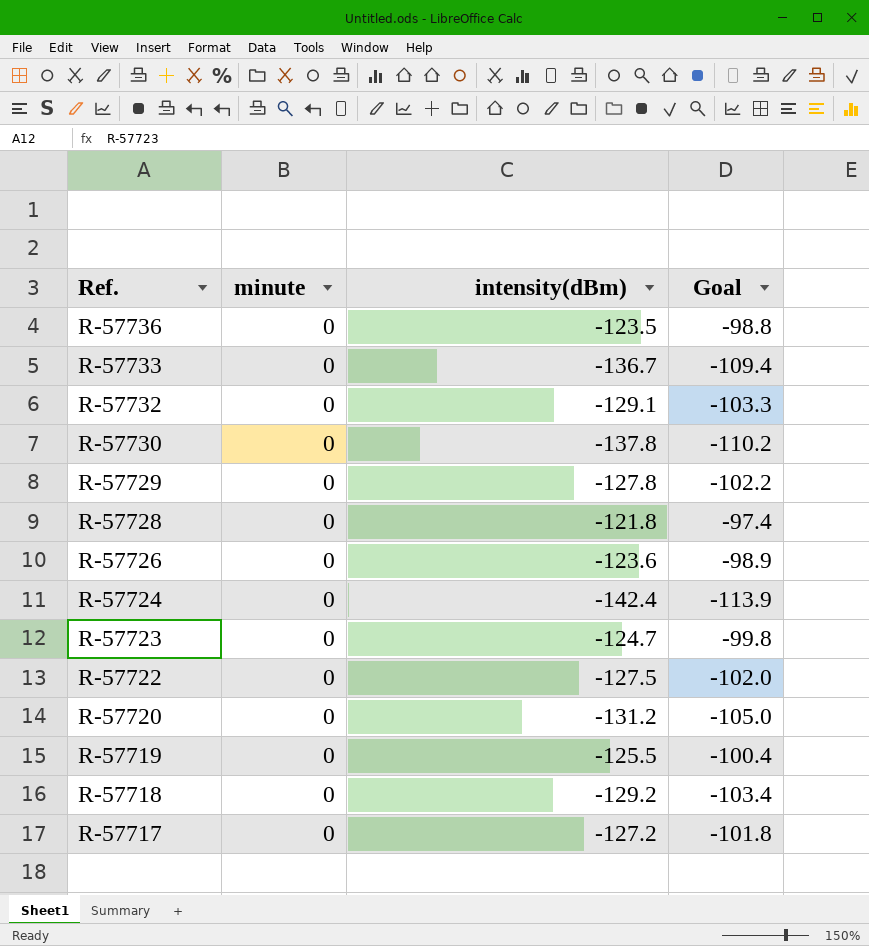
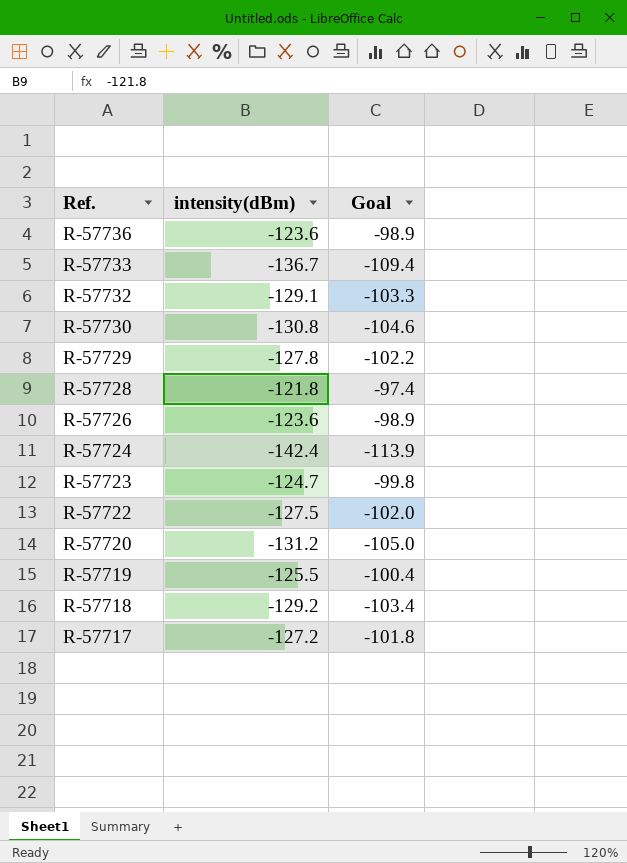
column minute | position: 2 -> none
R-57736 | intensity(dBm): -123.5 -> -123.6
R-57736 | Goal: -98.8 -> -98.9
R-57730 | intensity(dBm): -137.8 -> -130.8
R-57730 | Goal: -110.2 -> -104.6

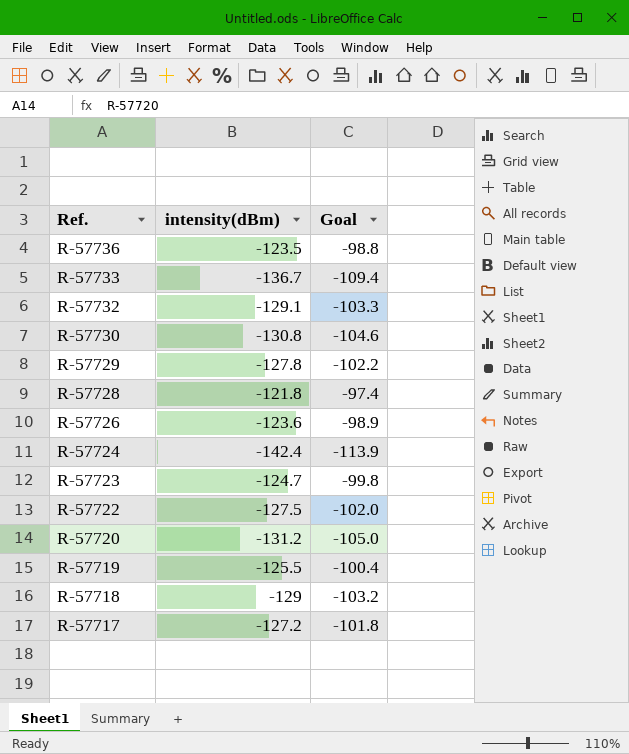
R-57736 | intensity(dBm): -123.6 -> -123.5
R-57736 | Goal: -98.9 -> -98.8
R-57718 | intensity(dBm): -129.2 -> -129
R-57718 | Goal: -103.4 -> -103.2

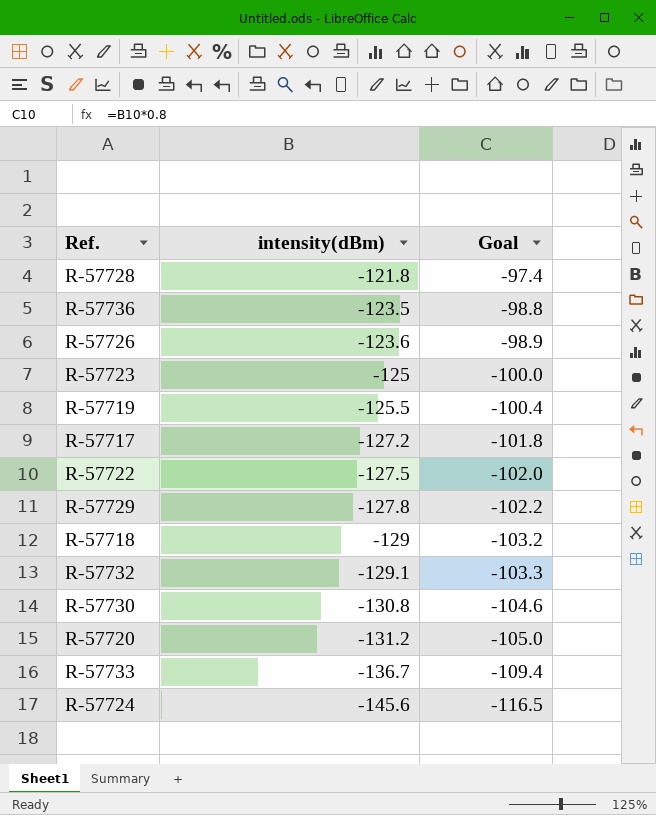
row order: Ref. descending -> intensity(dBm) descending
R-57723 | intensity(dBm): -124.7 -> -125
R-57723 | Goal: -99.8 -> -100.0
R-57724 | intensity(dBm): -142.4 -> -145.6
R-57724 | Goal: -113.9 -> -116.5

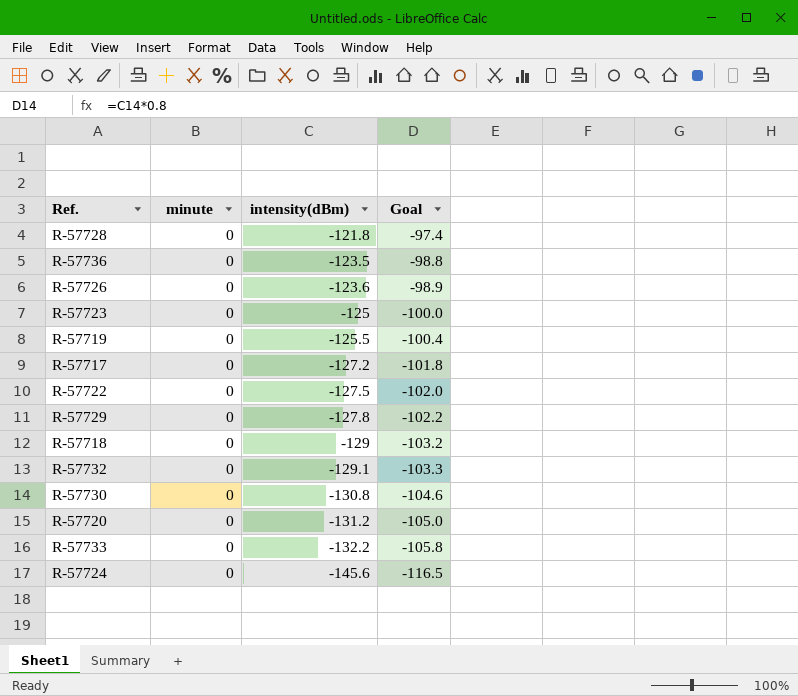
column minute | position: none -> 2
R-57733 | intensity(dBm): -136.7 -> -132.2
R-57733 | Goal: -109.4 -> -105.8

